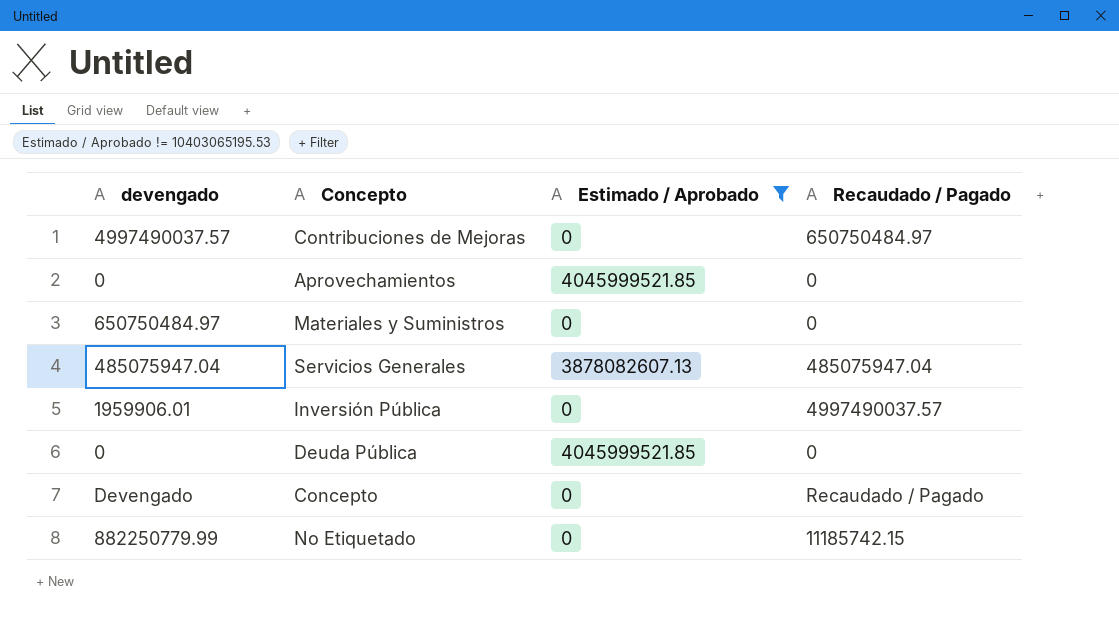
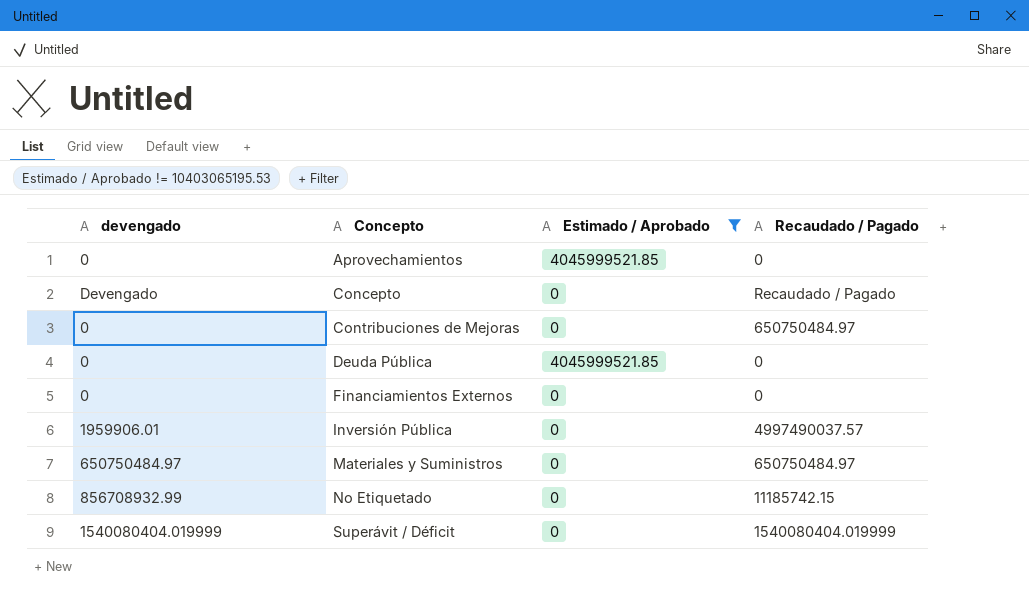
row order: none -> Concepto ascending
row Servicios Generales: 485075947.04 | 3878082607.13 | 485075947.04 -> none
Contribuciones de Mejoras | devengado: 4997490037.57 -> 0
row Financiamientos Externos: none -> 0 | 0 | 0
Materiales y Suministros | Recaudado / Pagado: 0 -> 650750484.97
No Etiquetado | devengado: 882250779.99 -> 856708932.99
row Superávit / Déficit: none -> 1540080404.019999 | 0 | 1540080404.019999

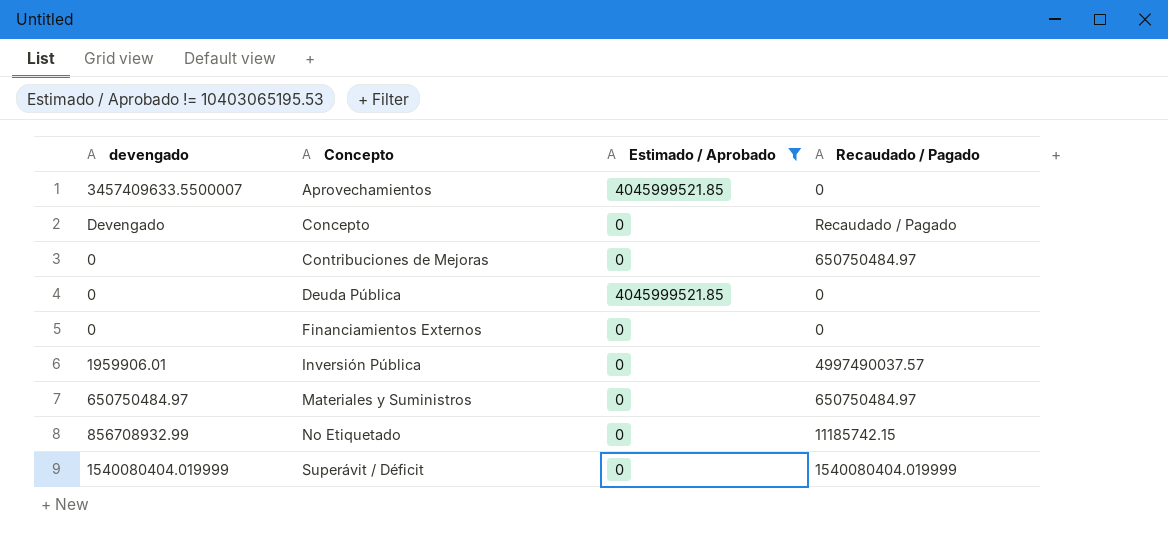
Aprovechamientos | devengado: 0 -> 3457409633.5500007

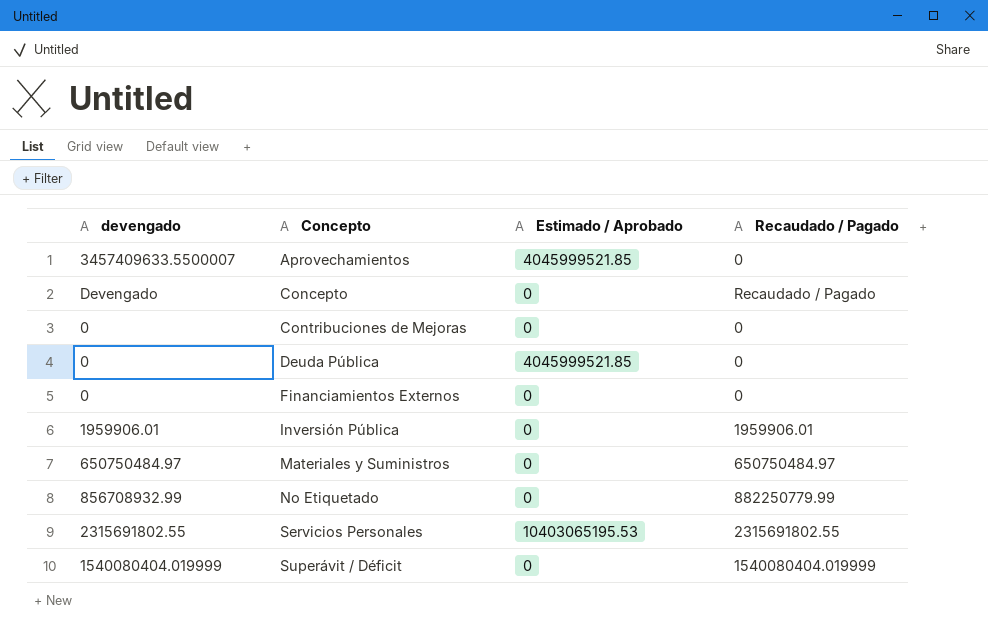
filter: Estimado / Aprobado != 10403065195.53 -> none
Contribuciones de Mejoras | Recaudado / Pagado: 650750484.97 -> 0
Inversión Pública | Recaudado / Pagado: 4997490037.57 -> 1959906.01
No Etiquetado | Recaudado / Pagado: 11185742.15 -> 882250779.99

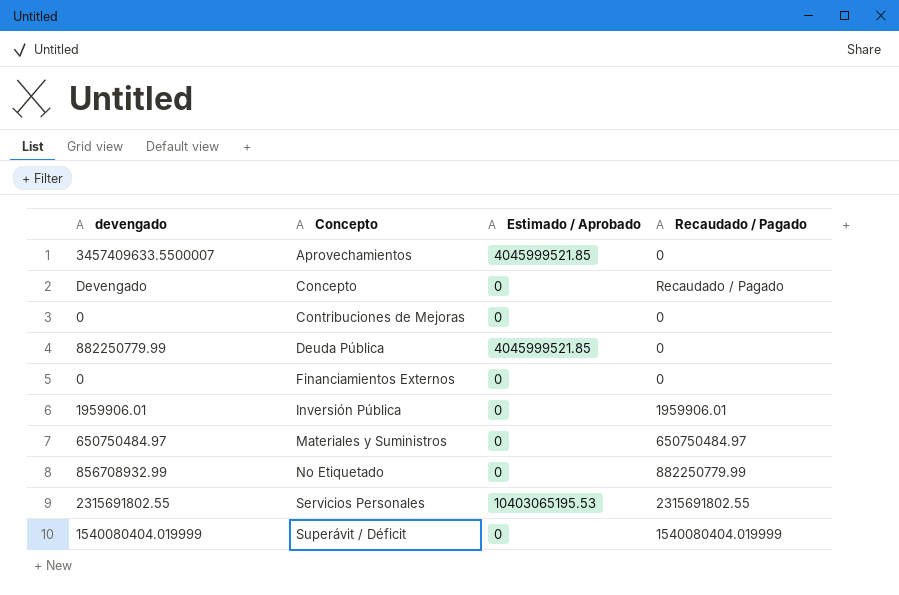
Deuda Pública | devengado: 0 -> 882250779.99

